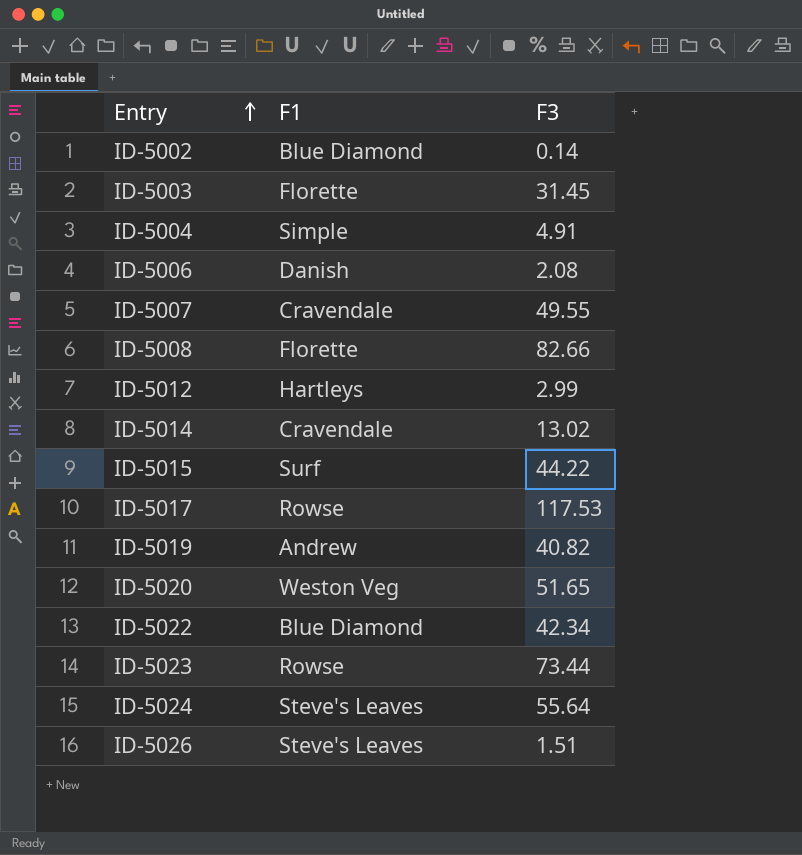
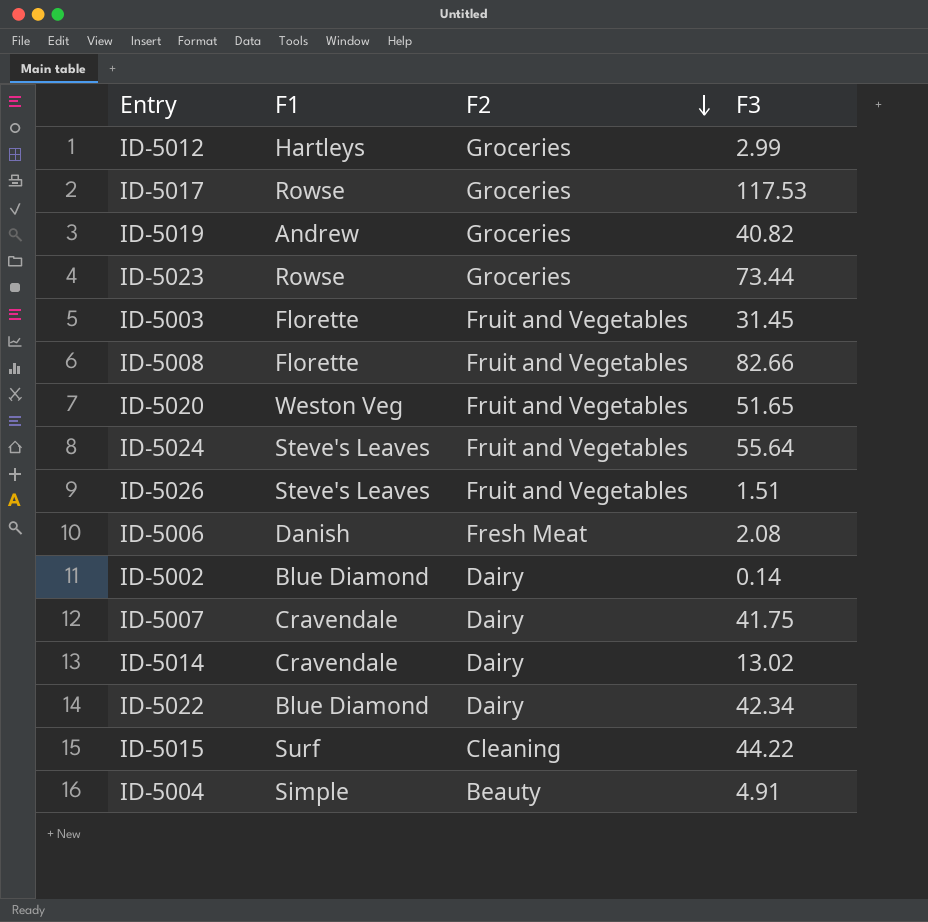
row order: Entry ascending -> F2 descending
column F2 | position: none -> 3
ID-5007 | F3: 49.55 -> 41.75

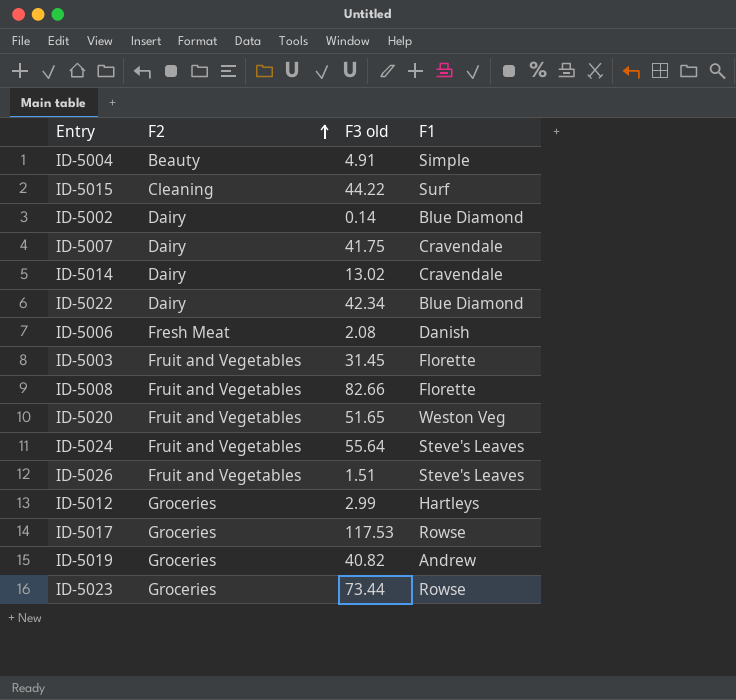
row order: F2 descending -> F2 ascending
column name: F3 -> F3 old
column F1 | position: 2 -> 4

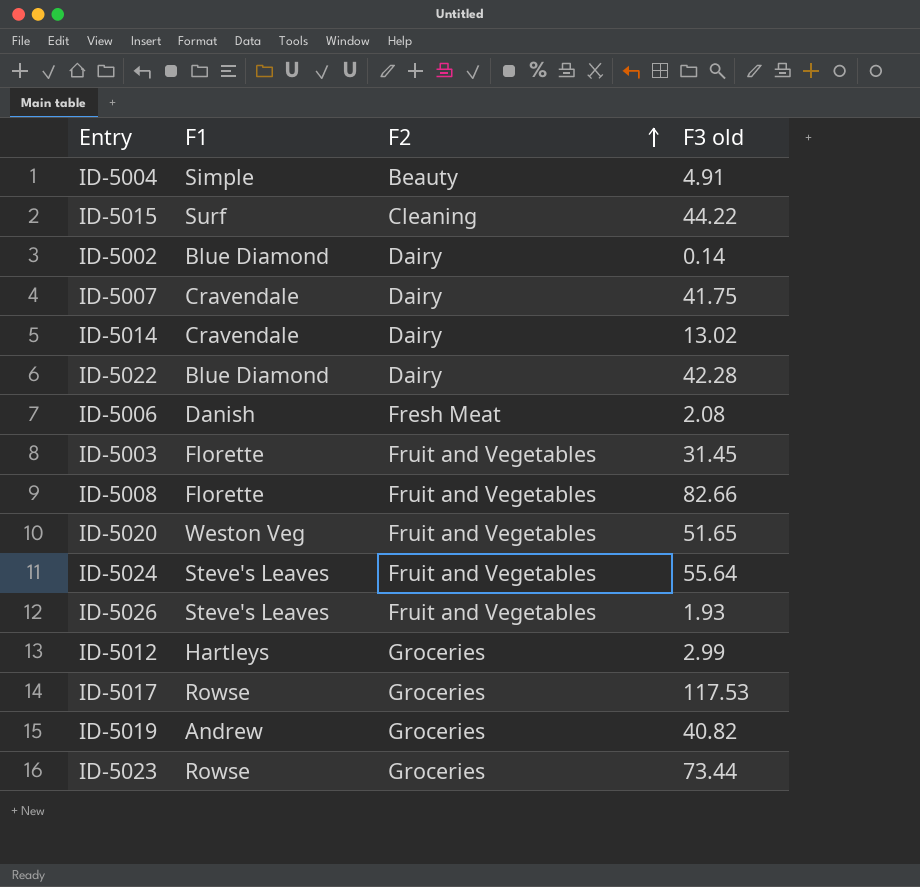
column F1 | position: 4 -> 2
ID-5022 | F3 old: 42.34 -> 42.28
ID-5026 | F3 old: 1.51 -> 1.93

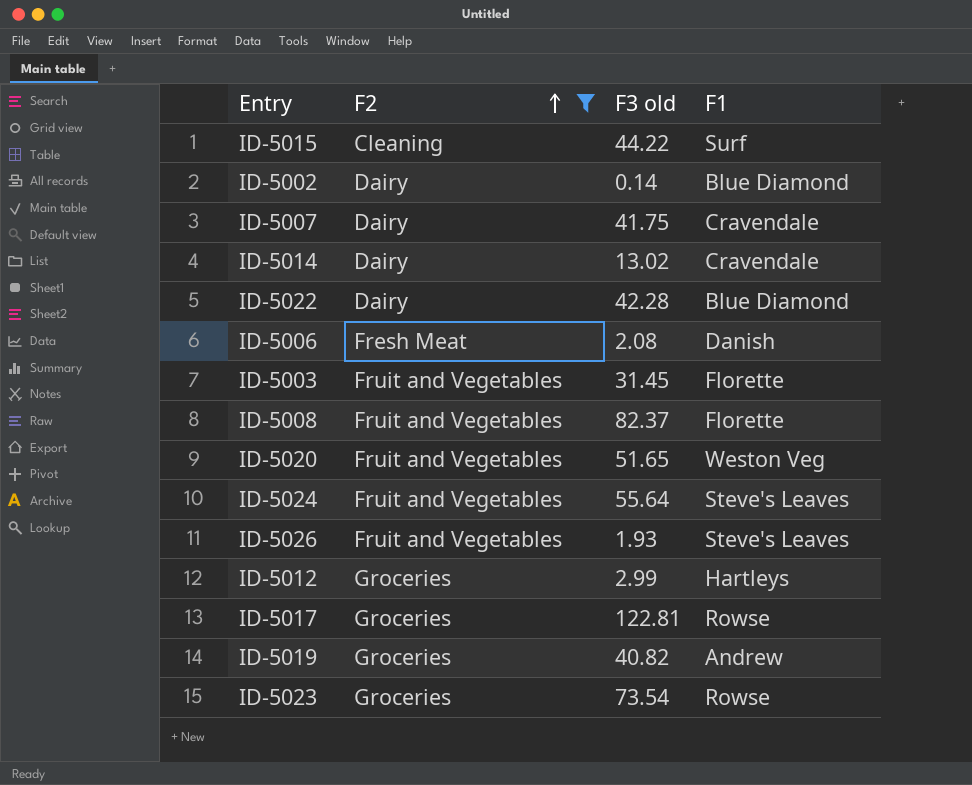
filter: none -> F2 != Beauty
column F1 | position: 2 -> 4
ID-5008 | F3 old: 82.66 -> 82.37
ID-5017 | F3 old: 117.53 -> 122.81
ID-5023 | F3 old: 73.44 -> 73.54

